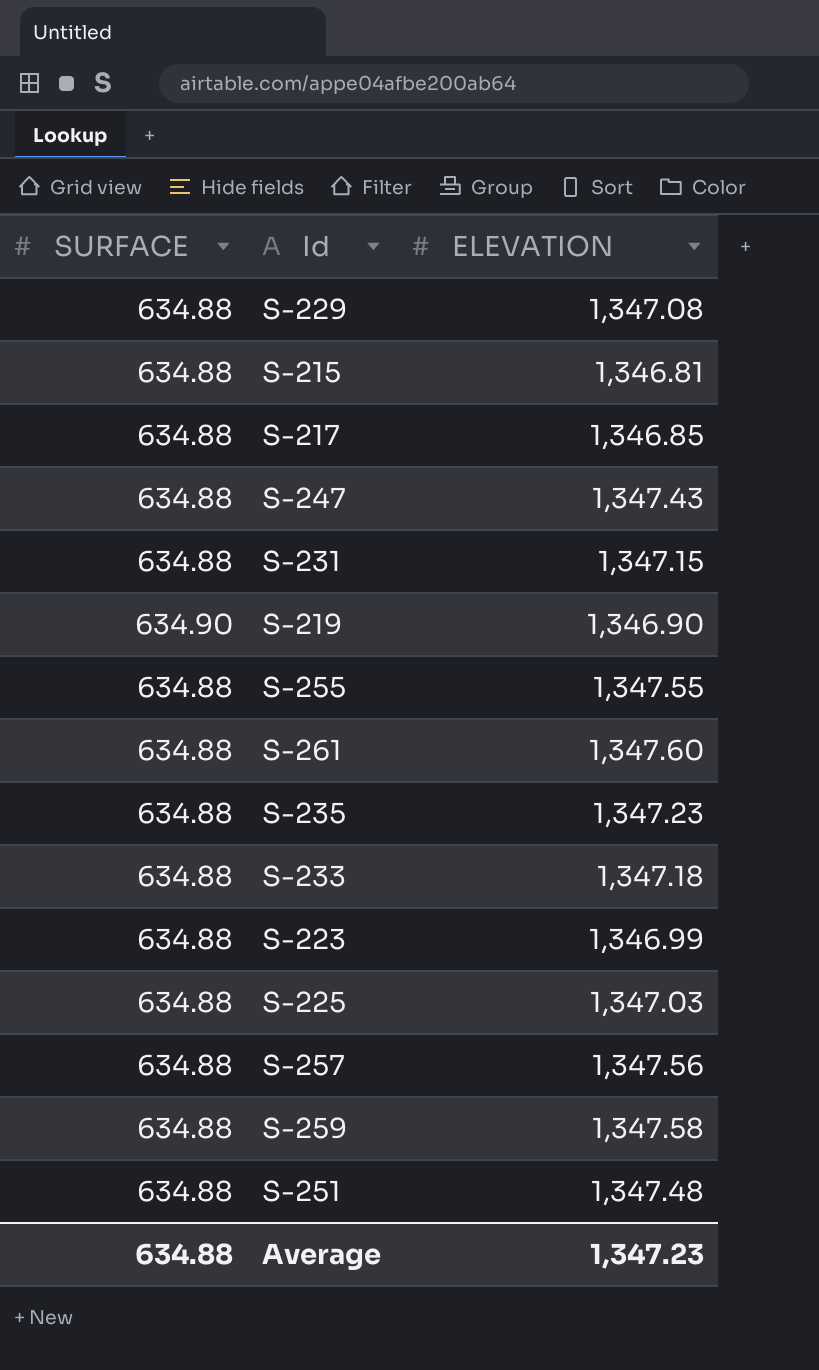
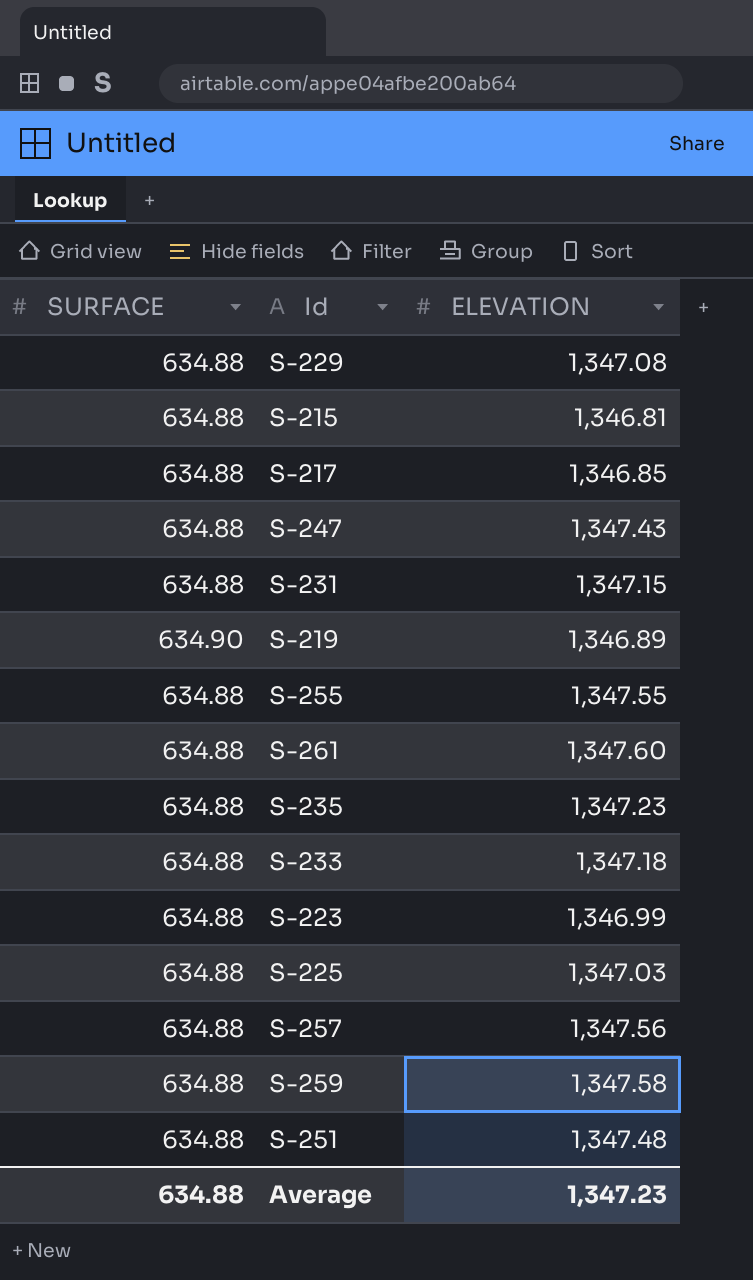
S-219 | ELEVATION: 1,346.90 -> 1,346.89

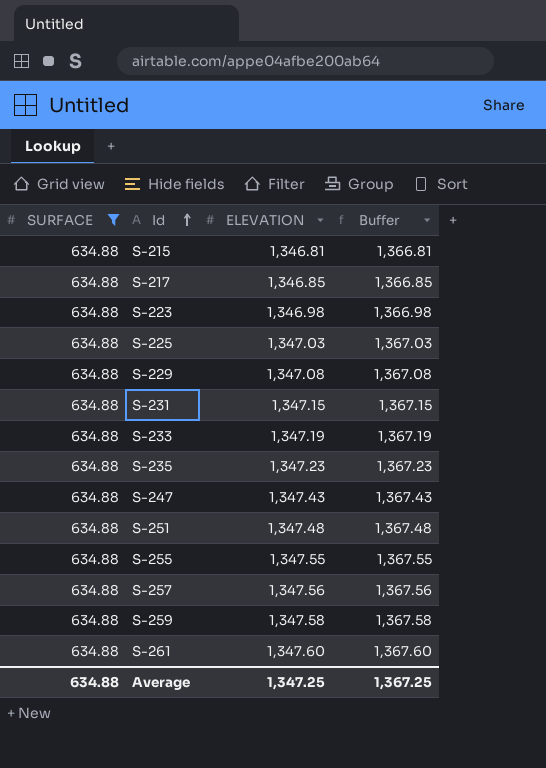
filter: none -> SURFACE = 634.88
row order: none -> Id ascending
column Buffer | formula: none -> [ELEVATION] + 20
S-223 | ELEVATION: 1,346.99 -> 1,346.98
S-233 | ELEVATION: 1,347.18 -> 1,347.19
Average | ELEVATION: 1,347.23 -> 1,347.25

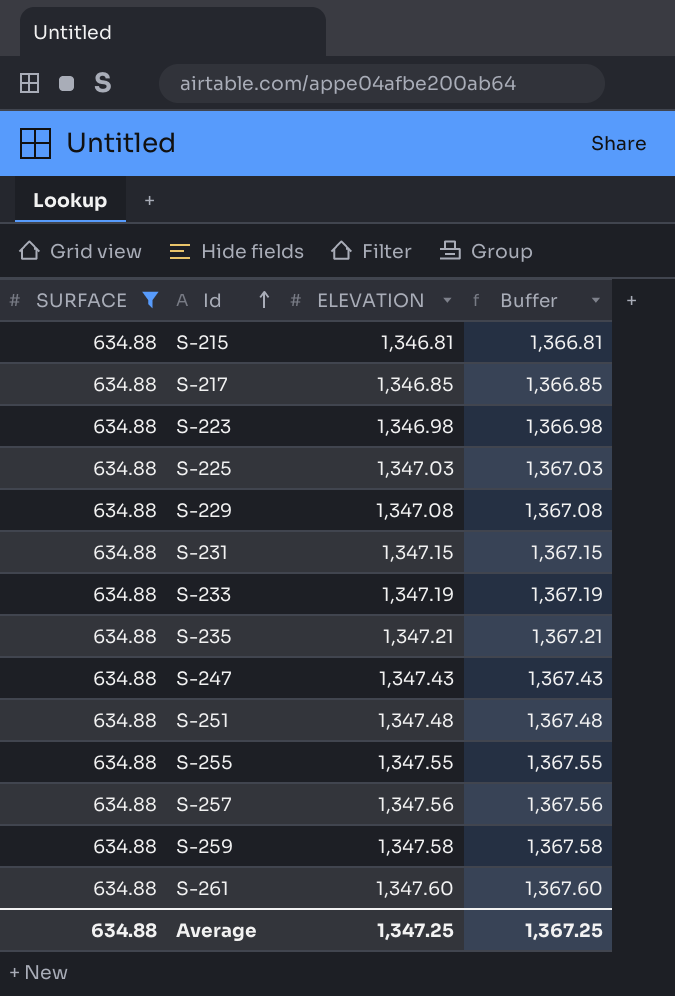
S-235 | ELEVATION: 1,347.23 -> 1,347.21
S-235 | Buffer: 1,367.23 -> 1,367.21

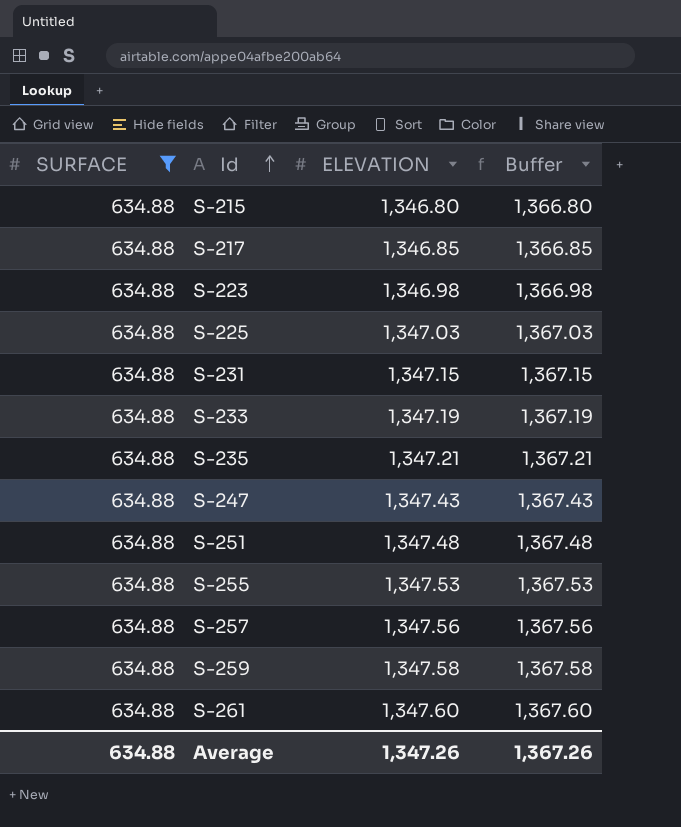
row S-229: 634.88 | 1,347.08 | 1,367.08 -> none
S-215 | ELEVATION: 1,346.81 -> 1,346.80
S-215 | Buffer: 1,366.81 -> 1,366.80
S-255 | ELEVATION: 1,347.55 -> 1,347.53
S-255 | Buffer: 1,367.55 -> 1,367.53
Average | ELEVATION: 1,347.25 -> 1,347.26
Average | Buffer: 1,367.25 -> 1,367.26

